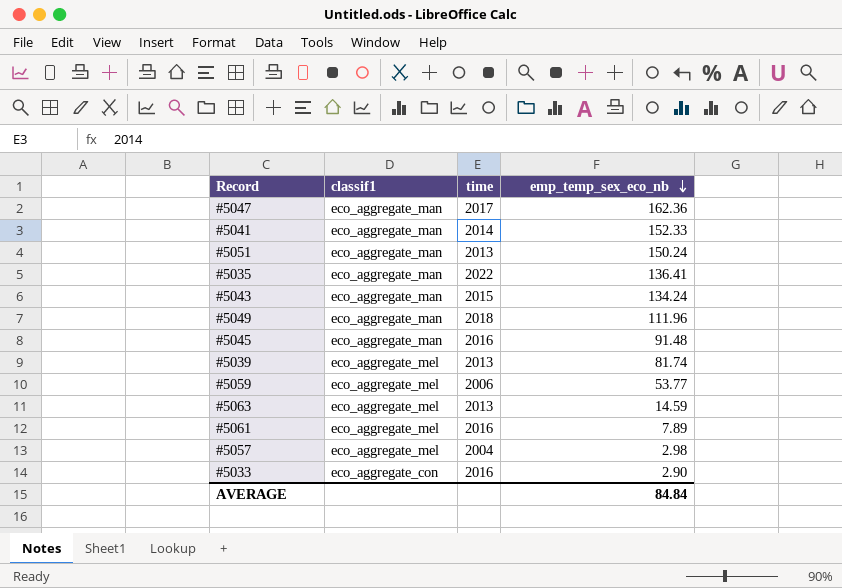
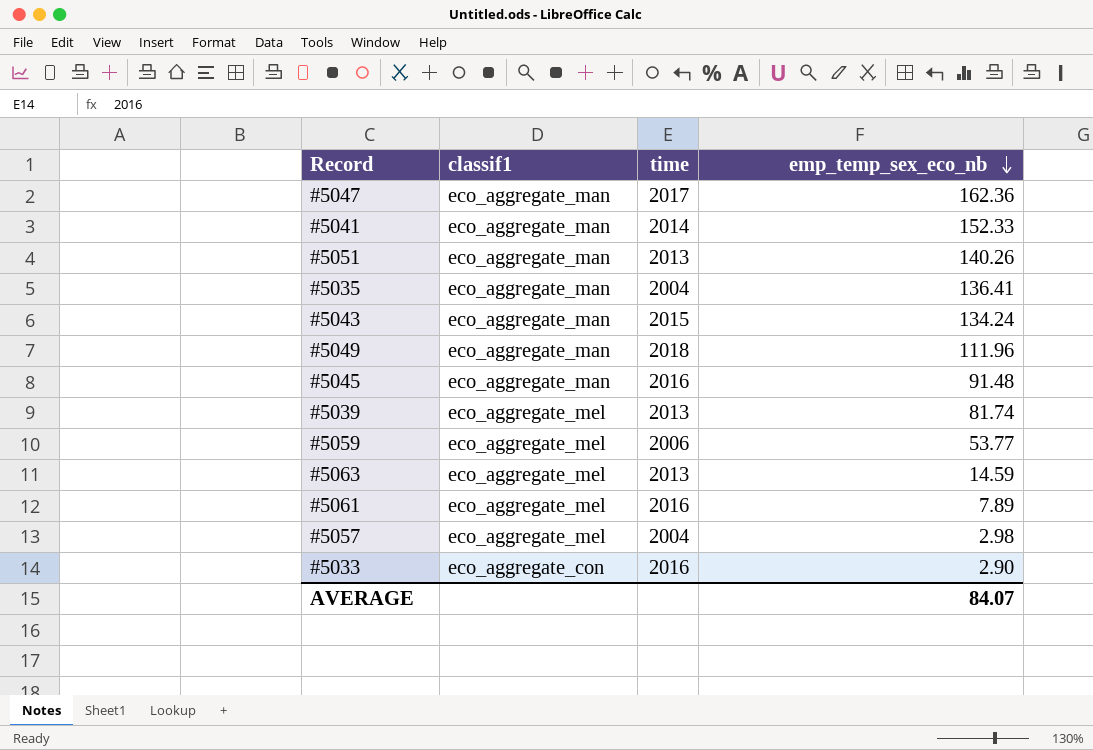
#5051 | emp_temp_sex_eco_nb: 150.24 -> 140.26
#5035 | time: 2022 -> 2004
AVERAGE | emp_temp_sex_eco_nb: 84.84 -> 84.07

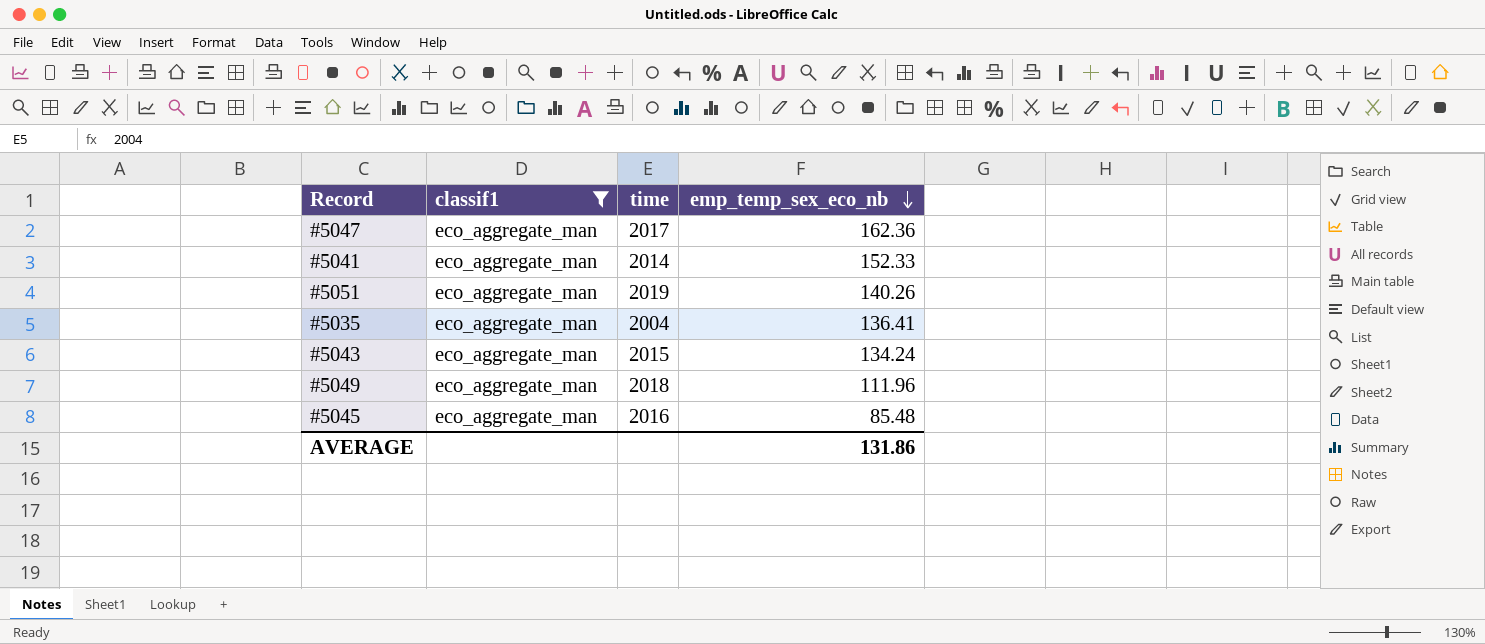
filter: none -> classif1 = eco_aggregate_man
#5051 | time: 2013 -> 2019
#5045 | emp_temp_sex_eco_nb: 91.48 -> 85.48
AVERAGE | emp_temp_sex_eco_nb: 84.07 -> 131.86

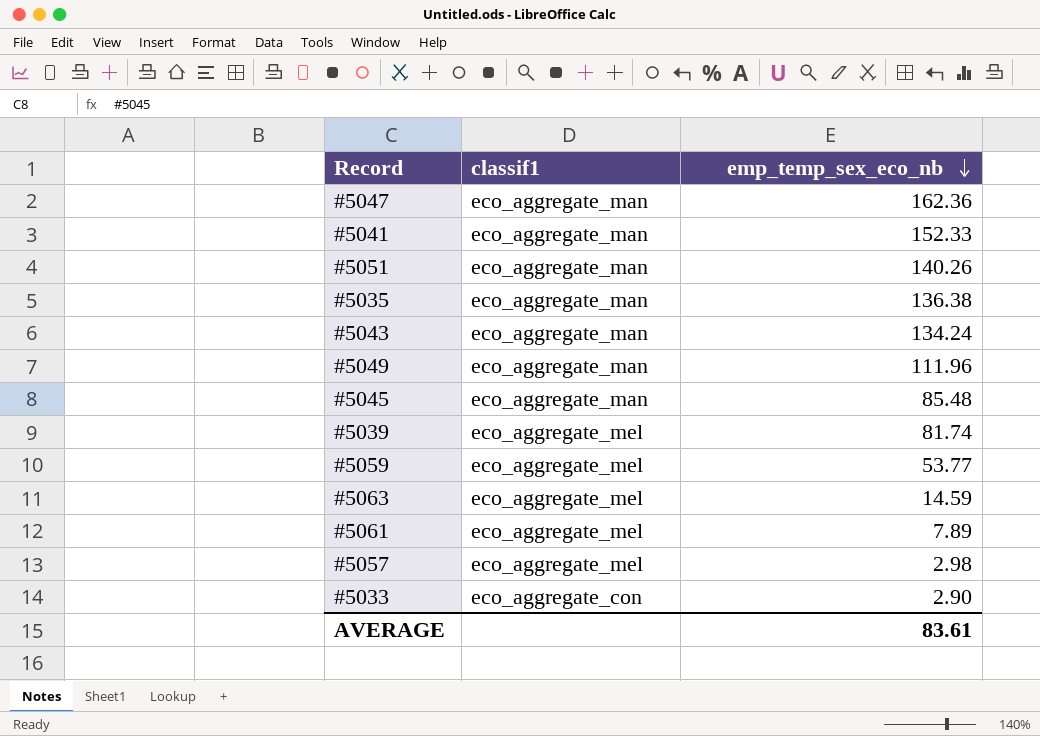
filter: classif1 = eco_aggregate_man -> none
column time | position: 3 -> none
#5035 | emp_temp_sex_eco_nb: 136.41 -> 136.38
AVERAGE | emp_temp_sex_eco_nb: 131.86 -> 83.61

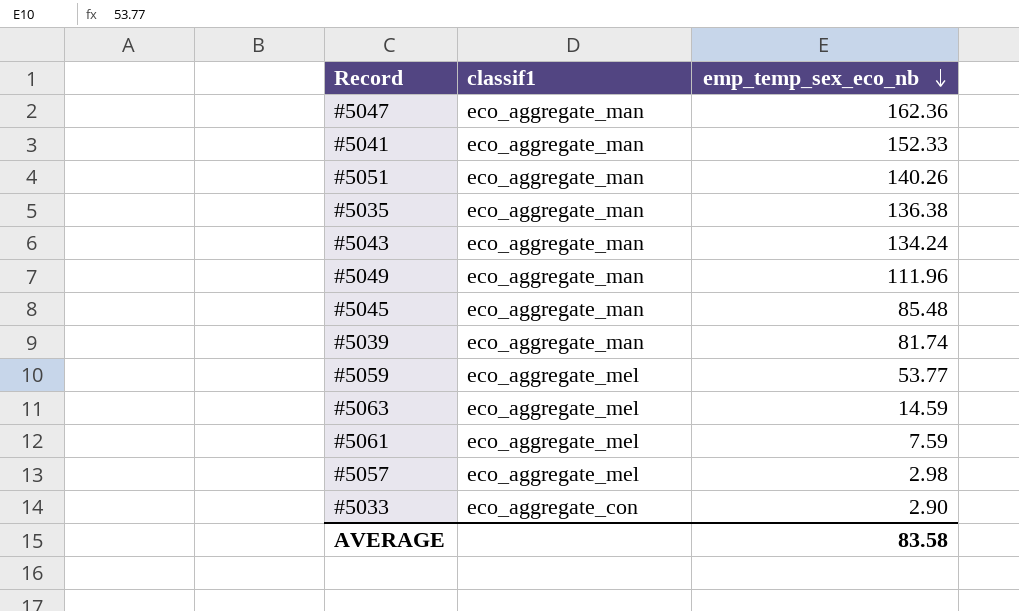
#5039 | classif1: eco_aggregate_mel -> eco_aggregate_man
#5061 | emp_temp_sex_eco_nb: 7.89 -> 7.59
AVERAGE | emp_temp_sex_eco_nb: 83.61 -> 83.58

